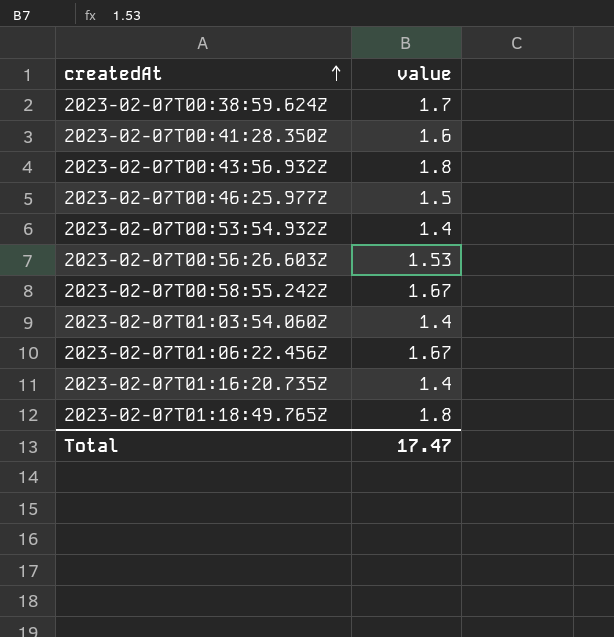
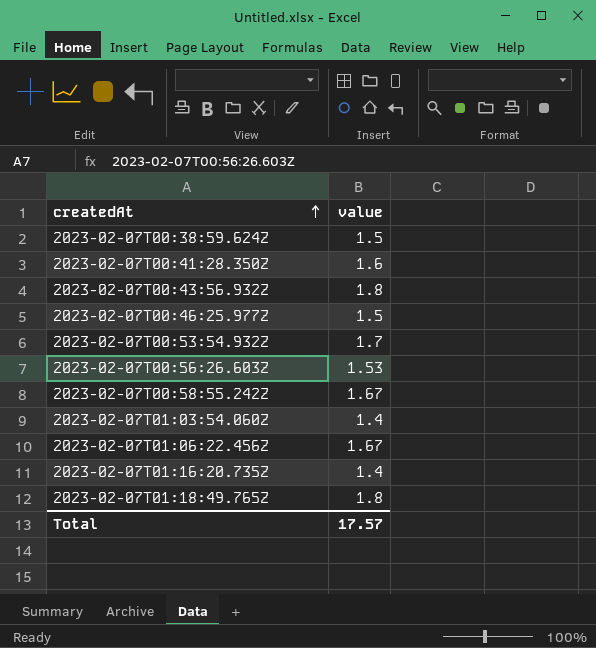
2023-02-07T00:38:59.624Z | value: 1.7 -> 1.5
2023-02-07T00:53:54.932Z | value: 1.4 -> 1.7
Total | value: 17.47 -> 17.57

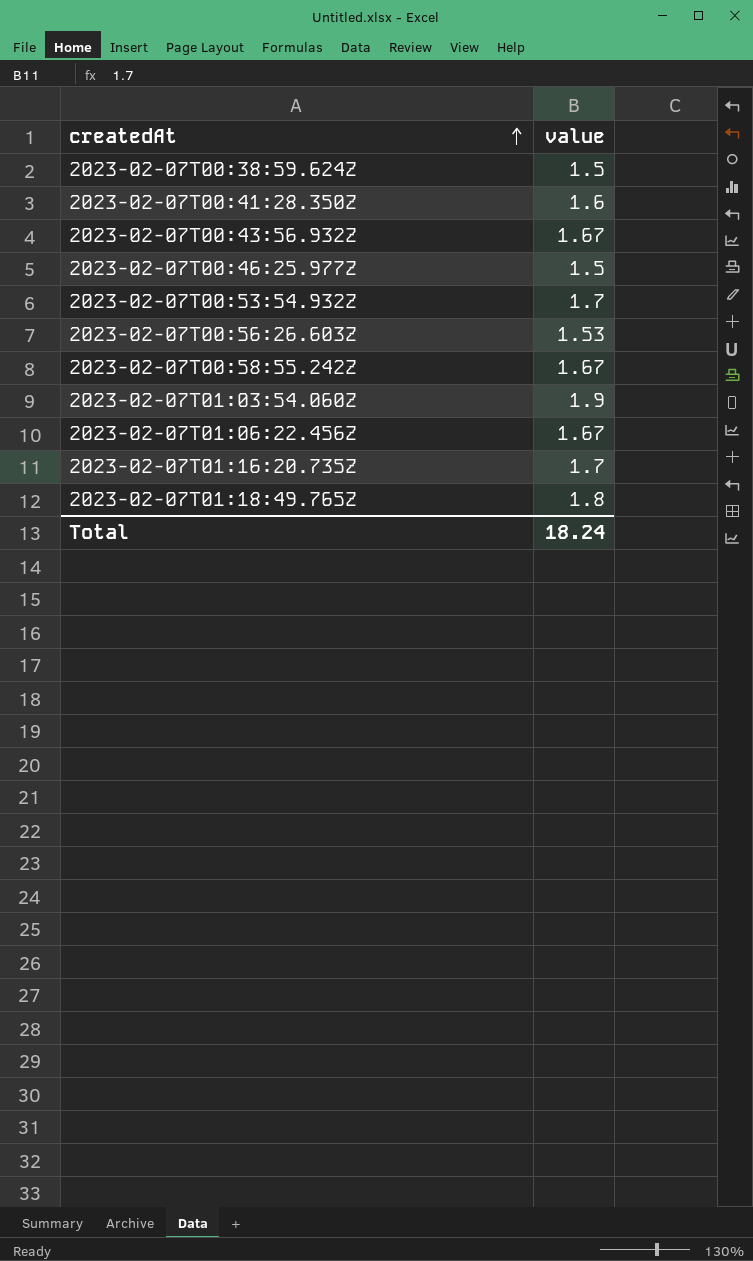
2023-02-07T00:43:56.932Z | value: 1.8 -> 1.67
2023-02-07T01:03:54.060Z | value: 1.4 -> 1.9
2023-02-07T01:16:20.735Z | value: 1.4 -> 1.7
Total | value: 17.57 -> 18.24

